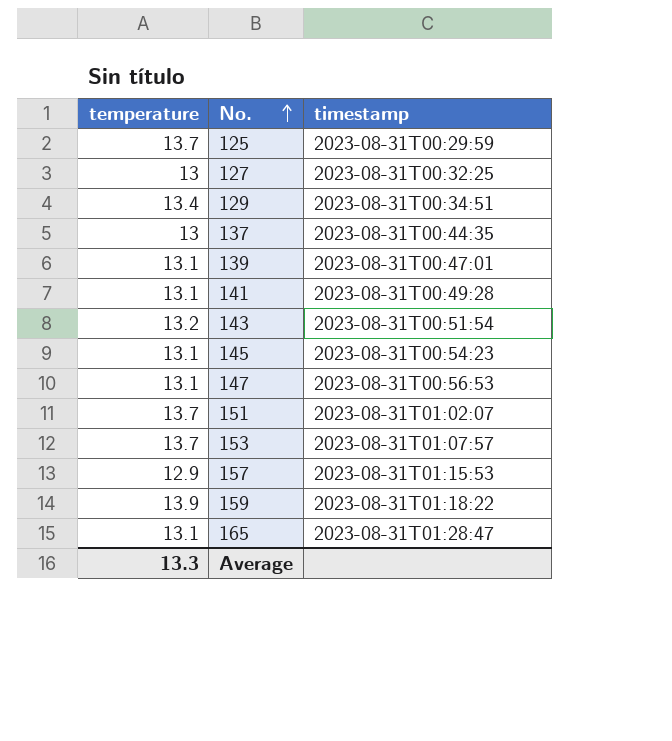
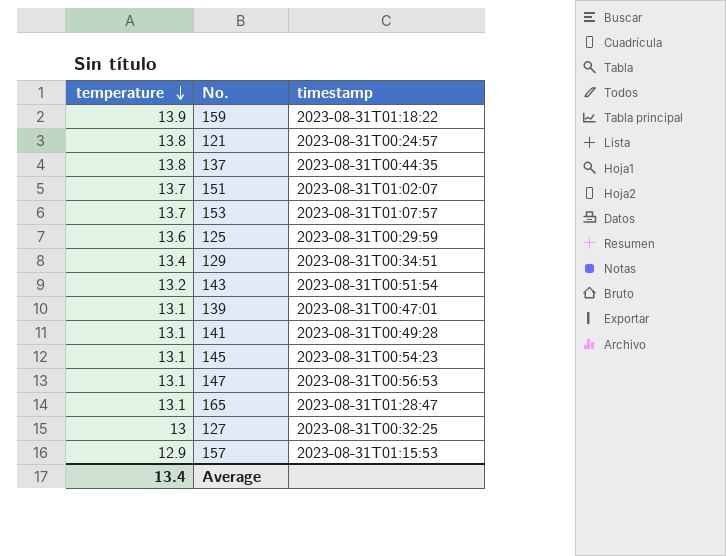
row order: No. ascending -> temperature descending
row 121: none -> 13.8 | 2023-08-31T00:24:57
137 | temperature: 13 -> 13.8
125 | temperature: 13.7 -> 13.6
Average | temperature: 13.3 -> 13.4

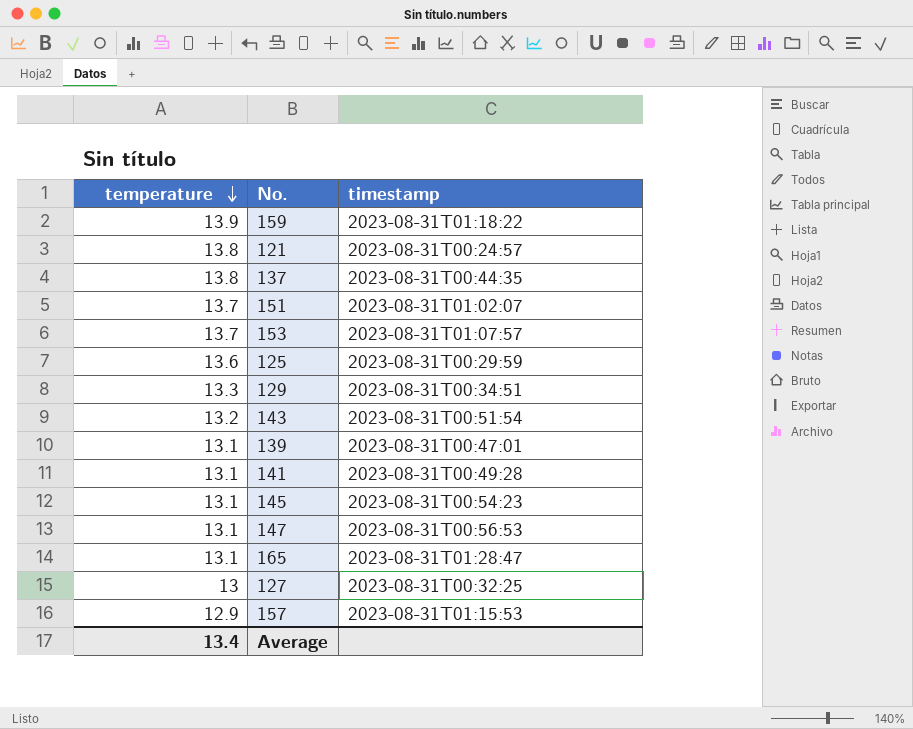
129 | temperature: 13.4 -> 13.3

